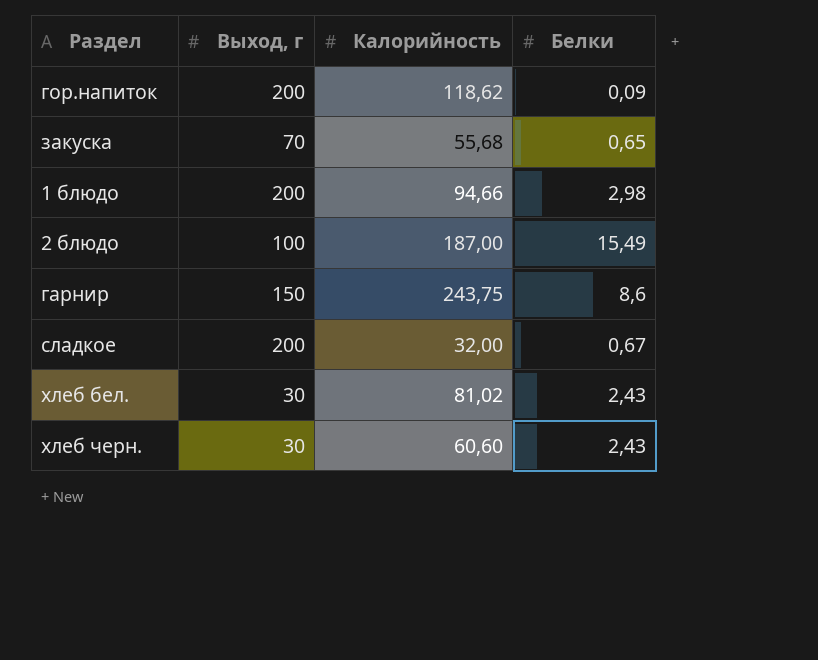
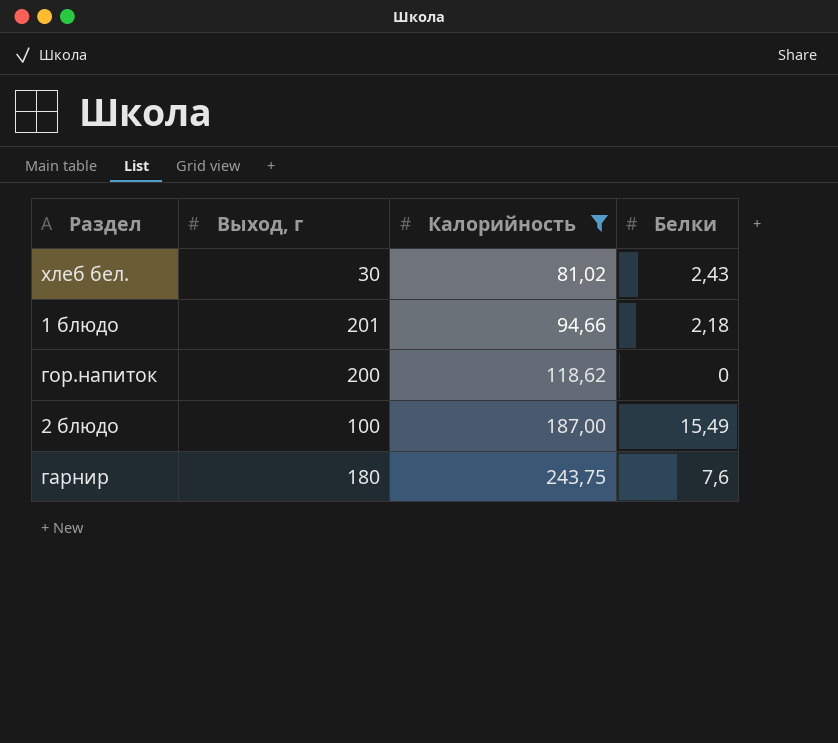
filter: none -> Калорийность >= 81,02
row order: none -> Калорийность ascending
1 блюдо | Выход, г: 200 -> 201
1 блюдо | Белки: 2,98 -> 2,18
гор.напиток | Белки: 0,09 -> 0
гарнир | Выход, г: 150 -> 180
гарнир | Белки: 8,6 -> 7,6

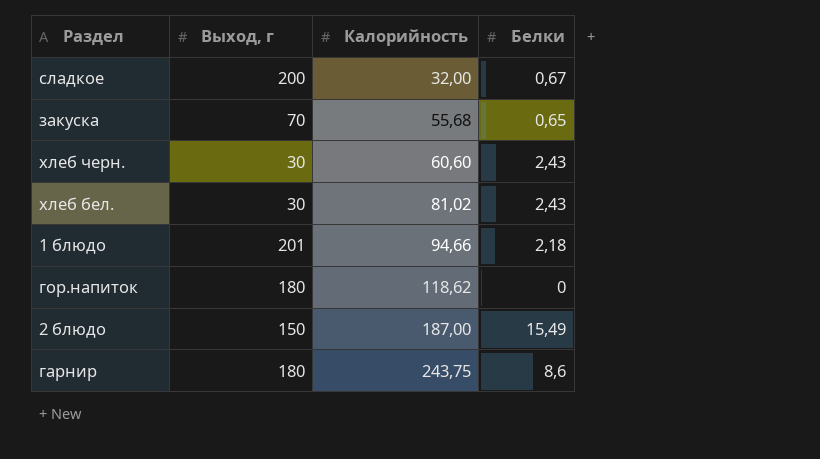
filter: Калорийность >= 81,02 -> none
гор.напиток | Выход, г: 200 -> 180
2 блюдо | Выход, г: 100 -> 150
гарнир | Белки: 7,6 -> 8,6

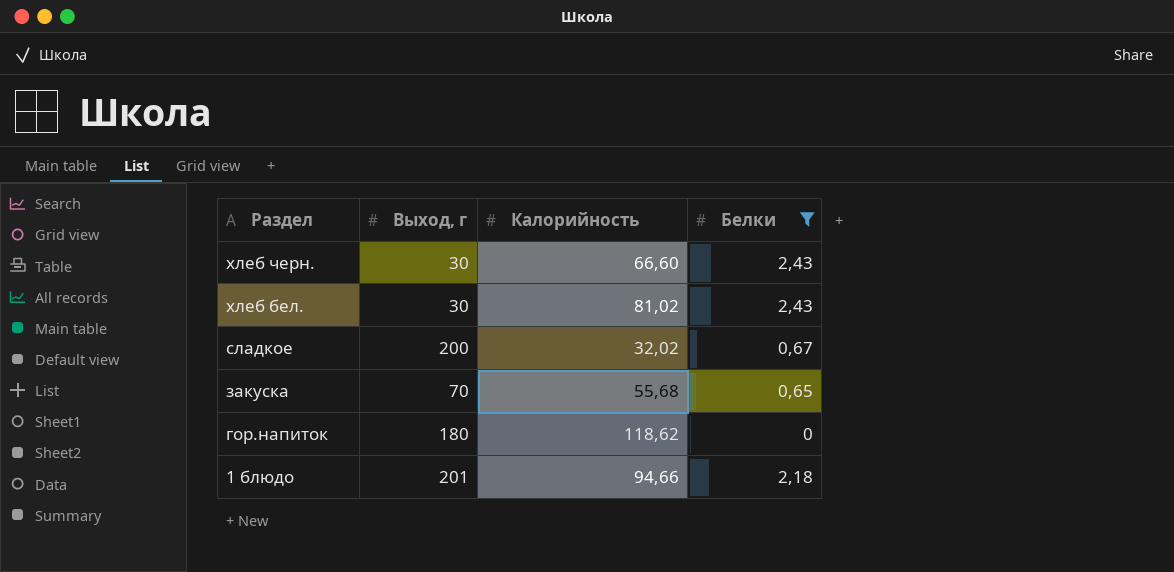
filter: none -> Белки <= 2,43
row order: Калорийность ascending -> Раздел descending
хлеб черн. | Калорийность: 60,60 -> 66,60
сладкое | Калорийность: 32,00 -> 32,02

